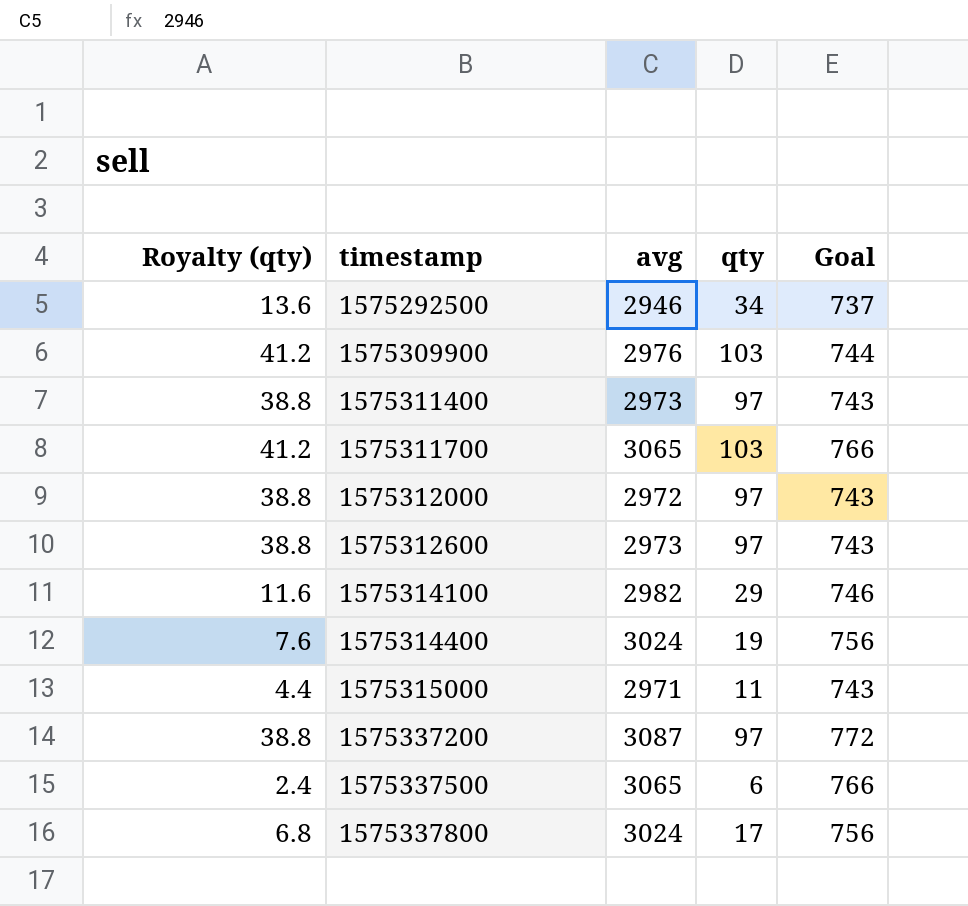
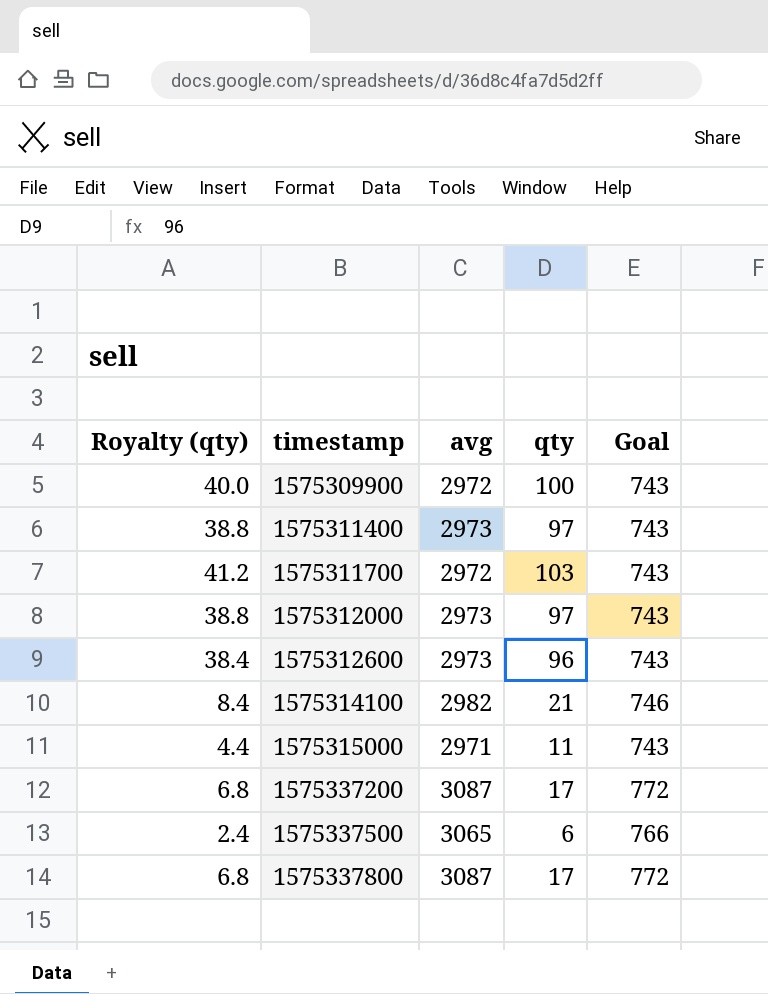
row 1575292500: 13.6 | 2946 | 34 | 737 -> none
row 1575314400: 7.6 | 3024 | 19 | 756 -> none
1575309900 | Royalty (qty): 41.2 -> 40.0
1575309900 | avg: 2976 -> 2972
1575309900 | qty: 103 -> 100
1575309900 | Goal: 744 -> 743
1575311700 | avg: 3065 -> 2972
1575311700 | Goal: 766 -> 743
1575312000 | avg: 2972 -> 2973
1575312600 | Royalty (qty): 38.8 -> 38.4
1575312600 | qty: 97 -> 96
1575314100 | Royalty (qty): 11.6 -> 8.4
1575314100 | qty: 29 -> 21
1575337200 | Royalty (qty): 38.8 -> 6.8
1575337200 | qty: 97 -> 17
1575337800 | avg: 3024 -> 3087
1575337800 | Goal: 756 -> 772

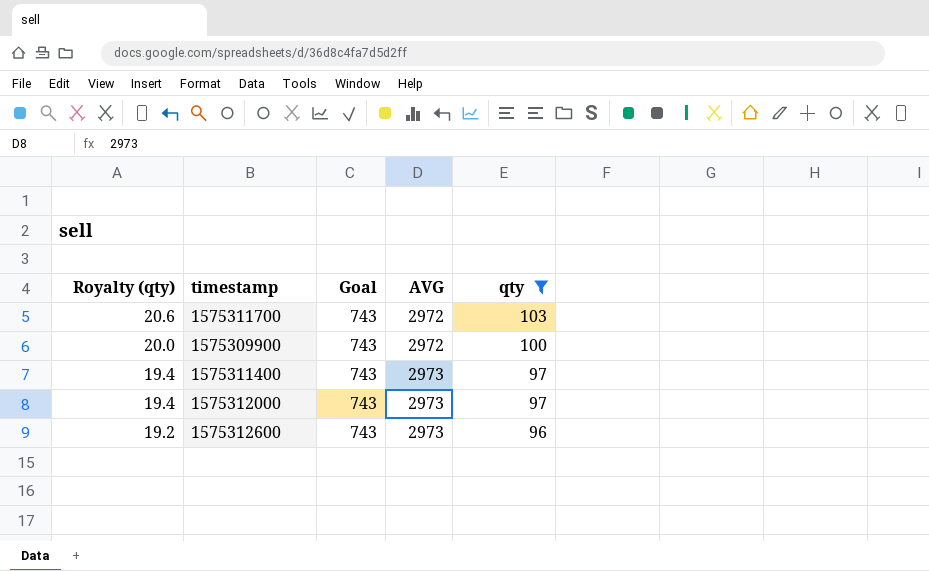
filter: none -> qty >= 96
row order: timestamp ascending -> Royalty (qty) descending
column Royalty (qty) | formula: [qty] * 0.4 -> [qty] * 0.2
column Goal | position: 5 -> 3
column name: avg -> AVG

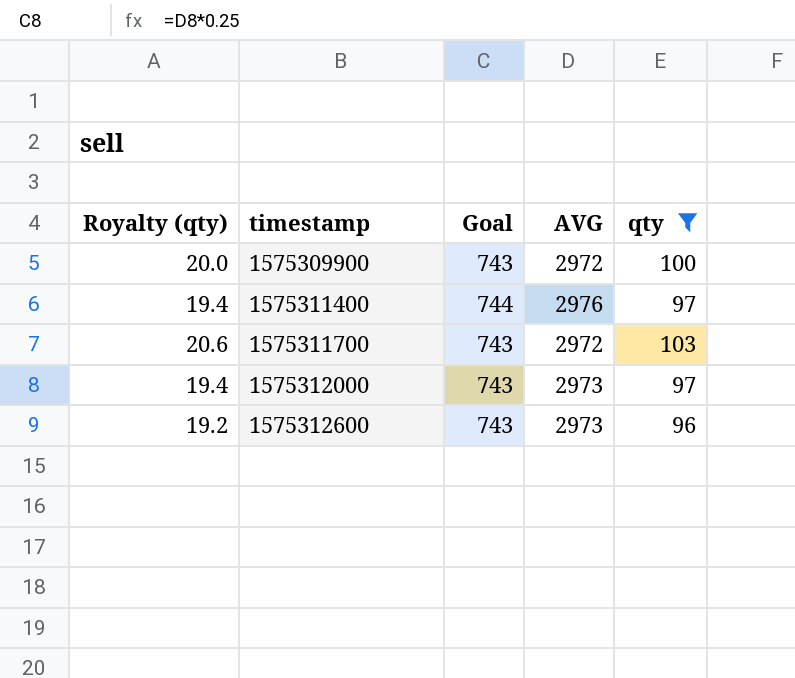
row order: Royalty (qty) descending -> timestamp ascending
1575311400 | Goal: 743 -> 744
1575311400 | AVG: 2973 -> 2976

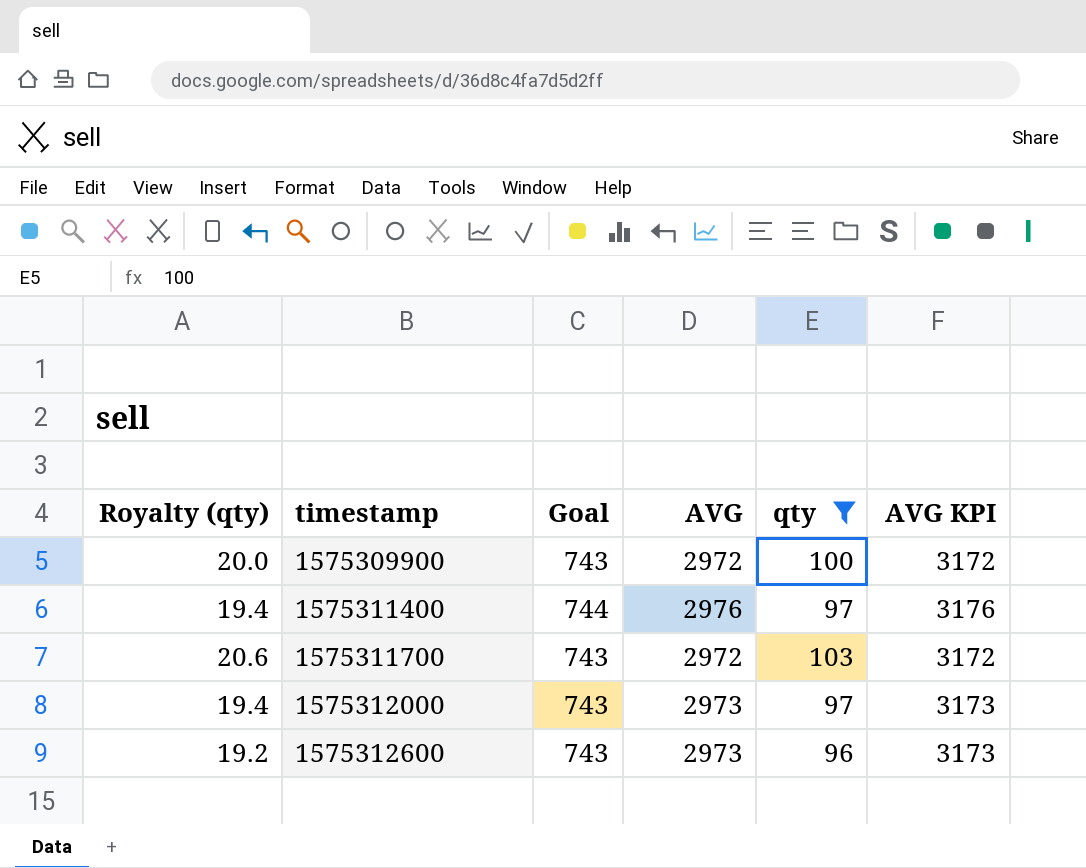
column AVG KPI | formula: none -> [AVG] + 200

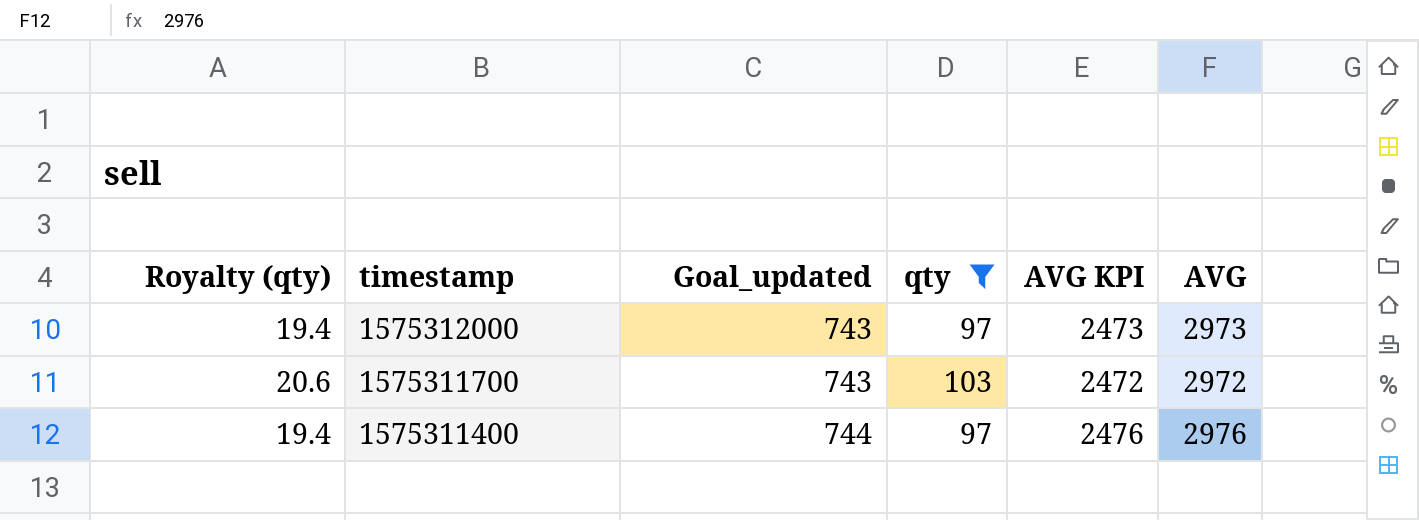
row order: timestamp ascending -> timestamp descending
column name: Goal -> Goal_updated
column AVG KPI | formula: [AVG] + 200 -> [AVG] - 500
column AVG | position: 4 -> 6
row 1575309900: 20.0 | 743 | 2972 | 100 | 3172 -> none
row 1575312600: 19.2 | 743 | 2973 | 96 | 3173 -> none

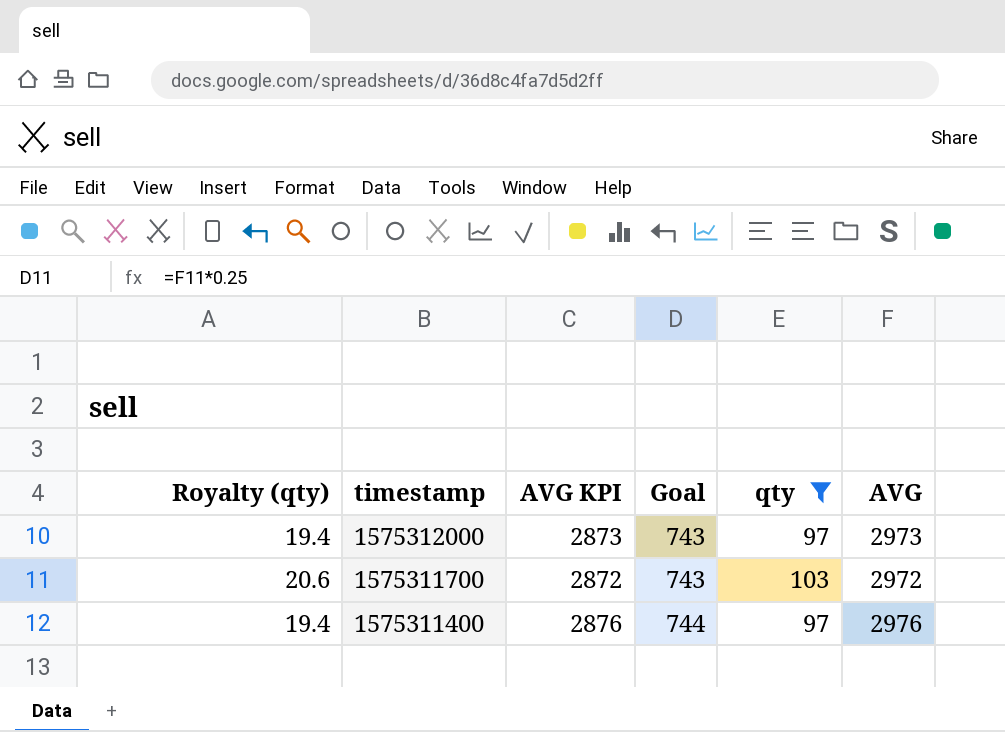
column AVG KPI | formula: [AVG] - 500 -> [AVG] - 100
column AVG KPI | position: 5 -> 3
column name: Goal_updated -> Goal

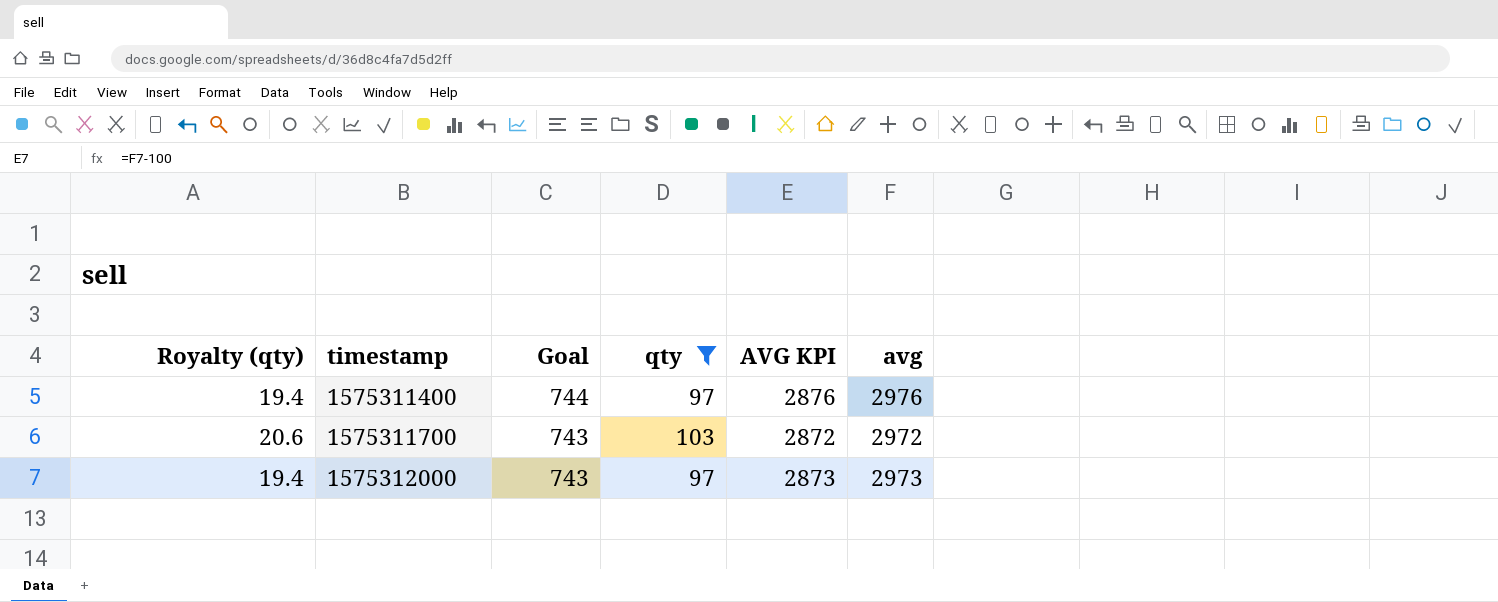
row order: timestamp descending -> timestamp ascending
column AVG KPI | position: 3 -> 5
column name: AVG -> avg

